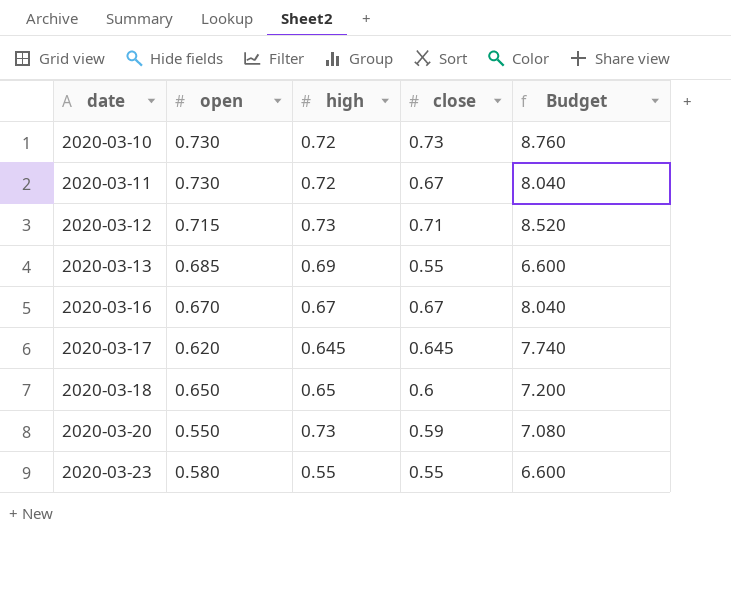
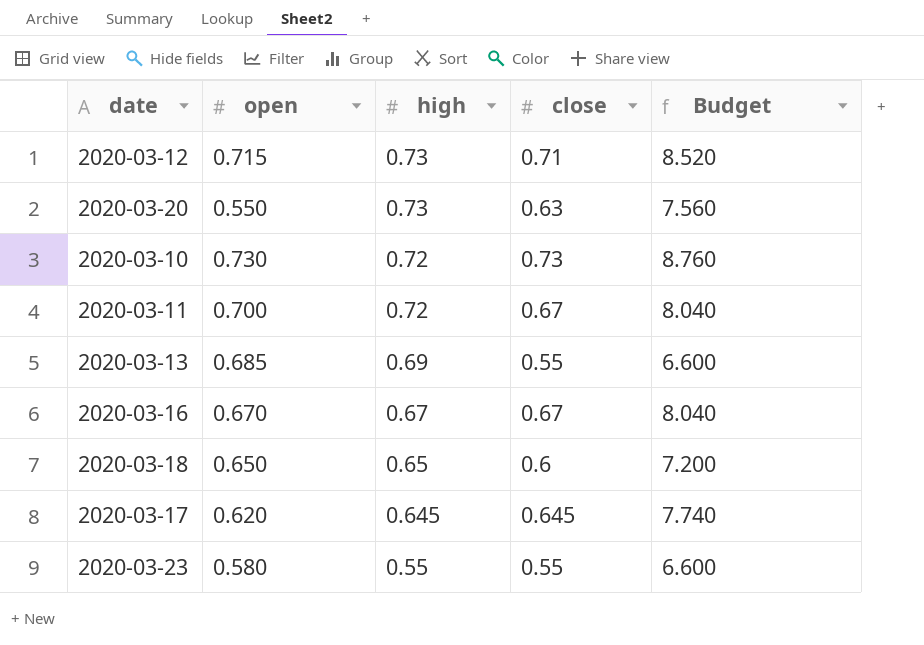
row order: date ascending -> high descending
2020-03-20 | close: 0.59 -> 0.63
2020-03-20 | Budget: 7.080 -> 7.560
2020-03-11 | open: 0.730 -> 0.700

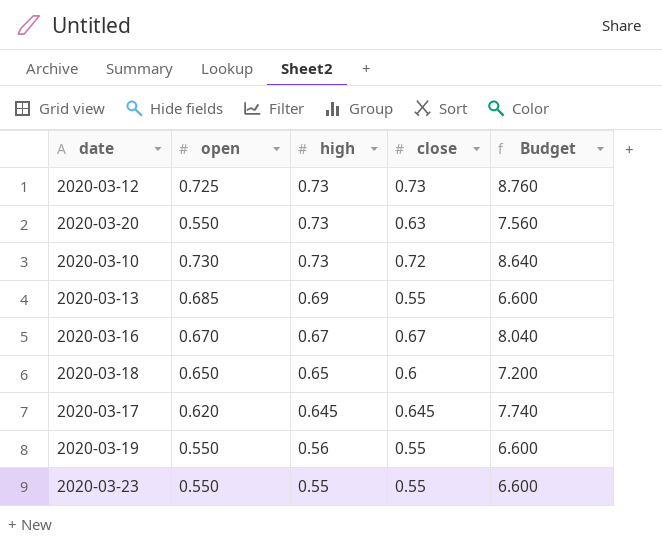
row 2020-03-11: 0.700 | 0.72 | 0.67 | 8.040 -> none
2020-03-12 | open: 0.715 -> 0.725
2020-03-12 | close: 0.71 -> 0.73
2020-03-12 | Budget: 8.520 -> 8.760
2020-03-10 | high: 0.72 -> 0.73
2020-03-10 | close: 0.73 -> 0.72
2020-03-10 | Budget: 8.760 -> 8.640
row 2020-03-19: none -> 0.550 | 0.56 | 0.55 | 6.600
2020-03-23 | open: 0.580 -> 0.550

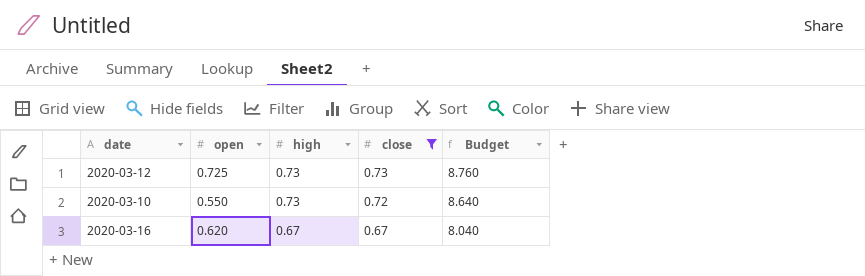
filter: none -> close >= 0.67
2020-03-10 | open: 0.730 -> 0.550
2020-03-16 | open: 0.670 -> 0.620

